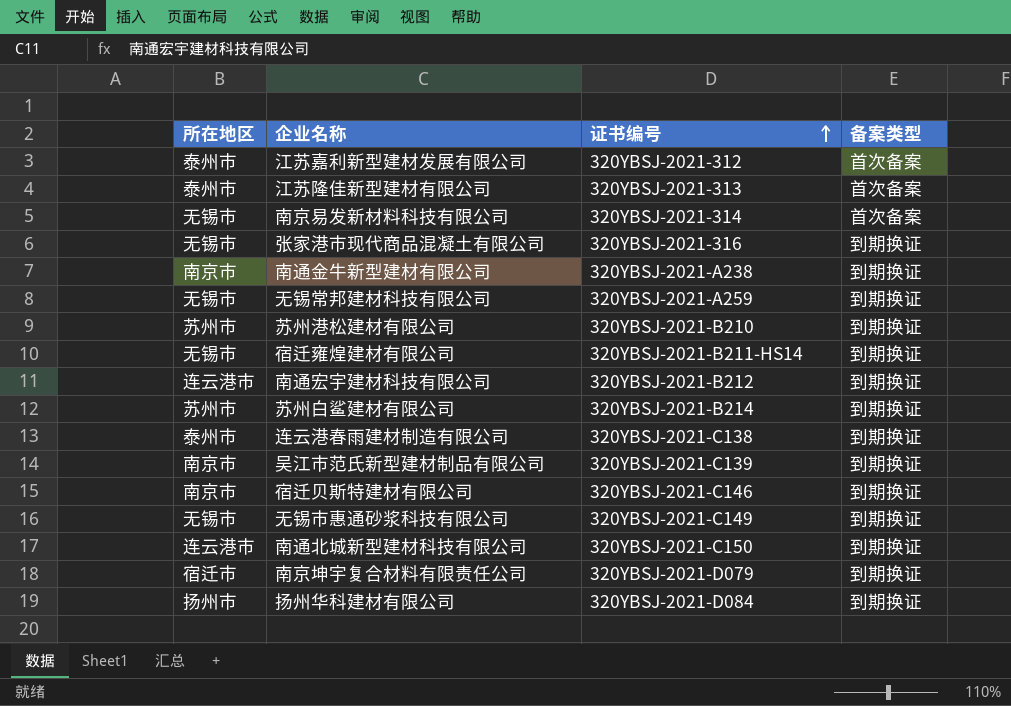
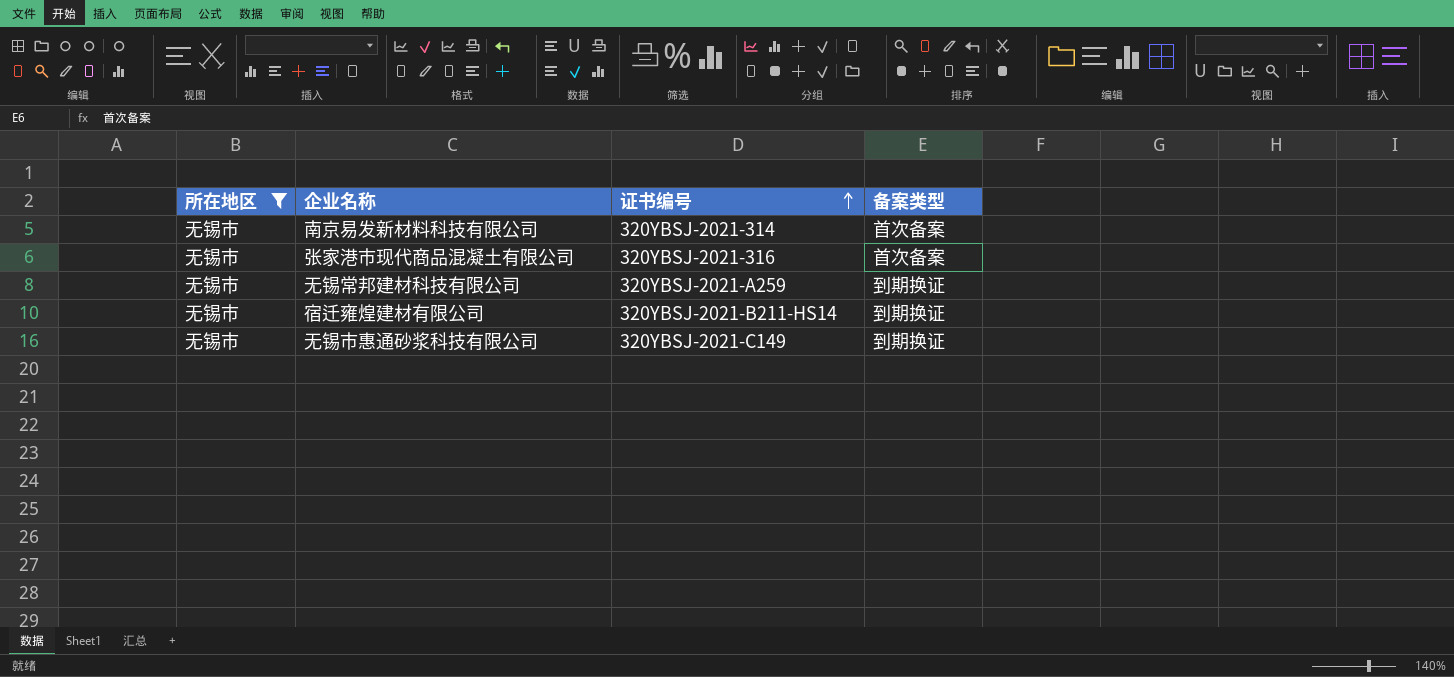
filter: none -> 所在地区 = 无锡市
张家港市现代商品混凝土有限公司 | 备案类型: 到期换证 -> 首次备案

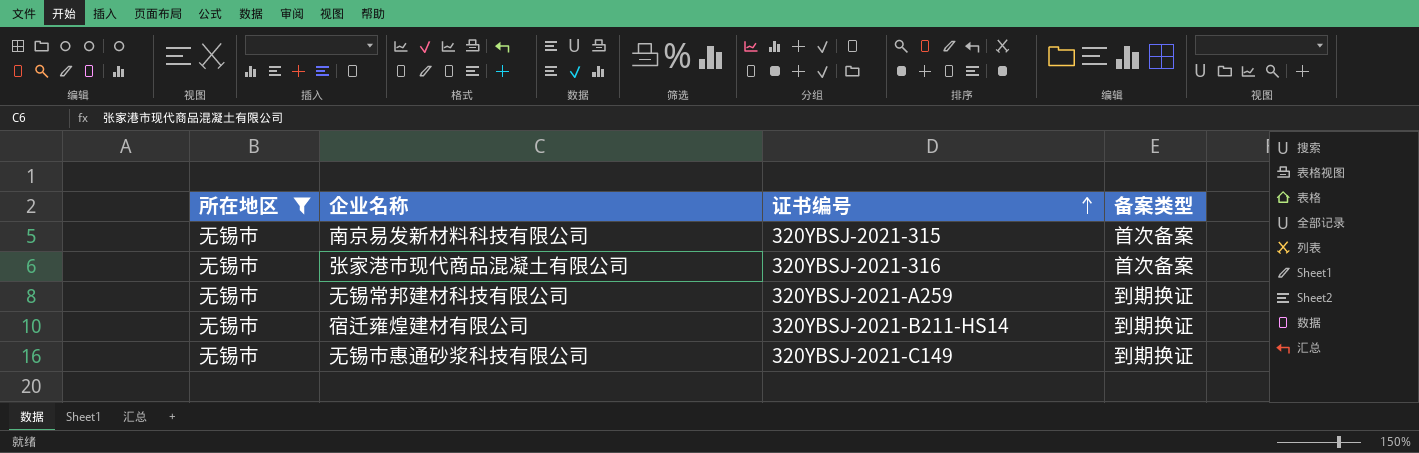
南京易发新材料科技有限公司 | 证书编号: 320YBSJ-2021-314 -> 320YBSJ-2021-315

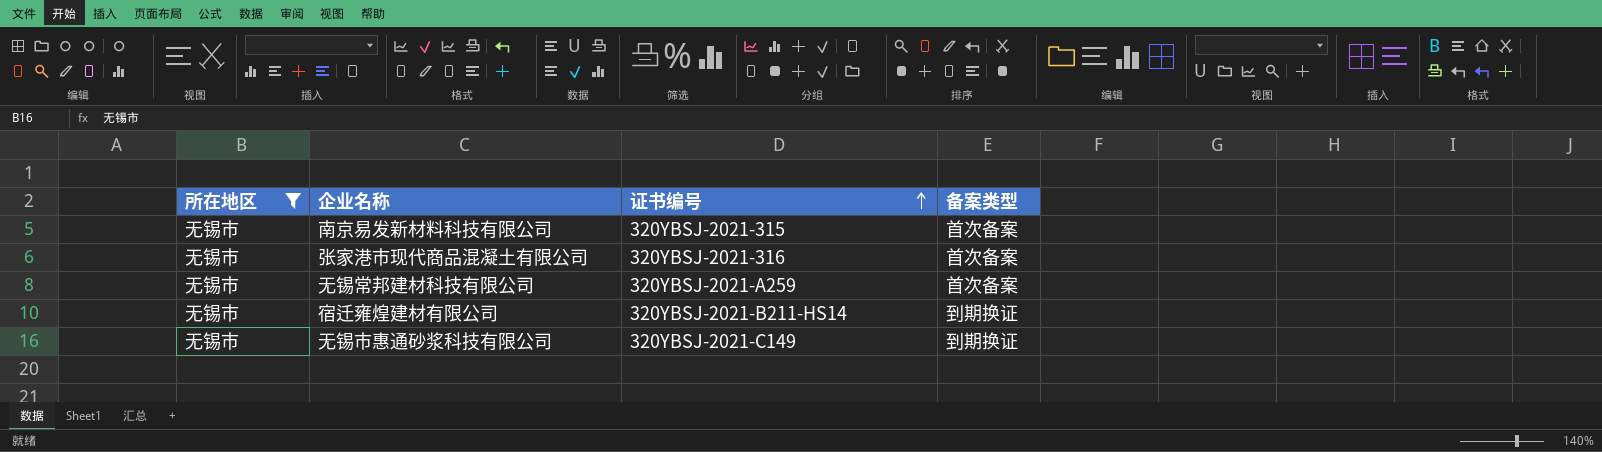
无锡常邦建材科技有限公司 | 备案类型: 到期换证 -> 首次备案

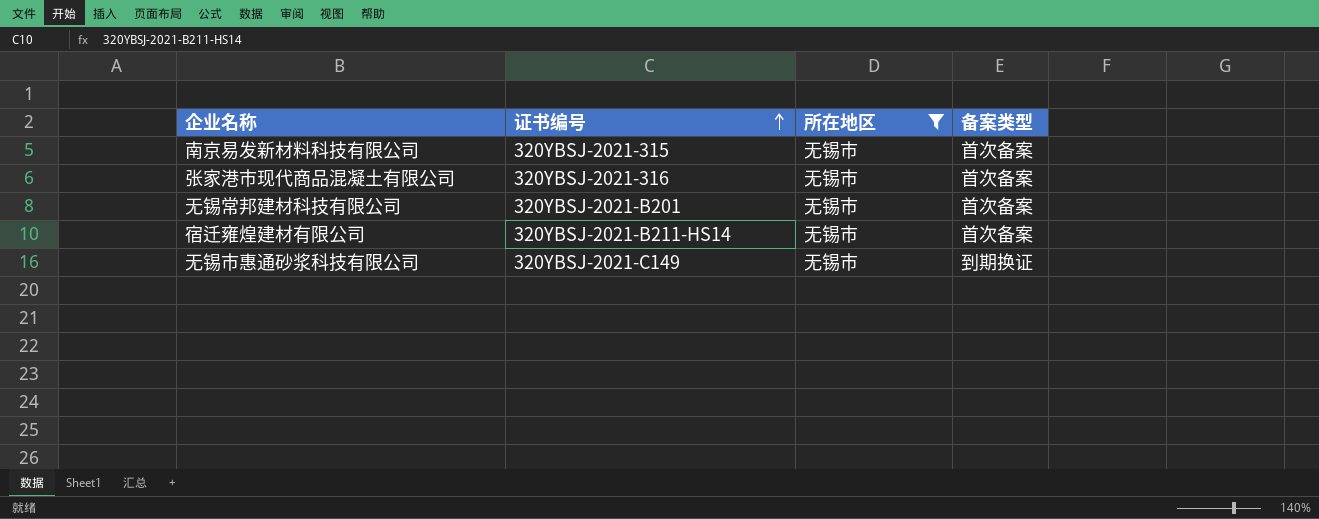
column 所在地区 | position: 1 -> 3
无锡常邦建材科技有限公司 | 证书编号: 320YBSJ-2021-A259 -> 320YBSJ-2021-B201
宿迁雍煌建材有限公司 | 备案类型: 到期换证 -> 首次备案

